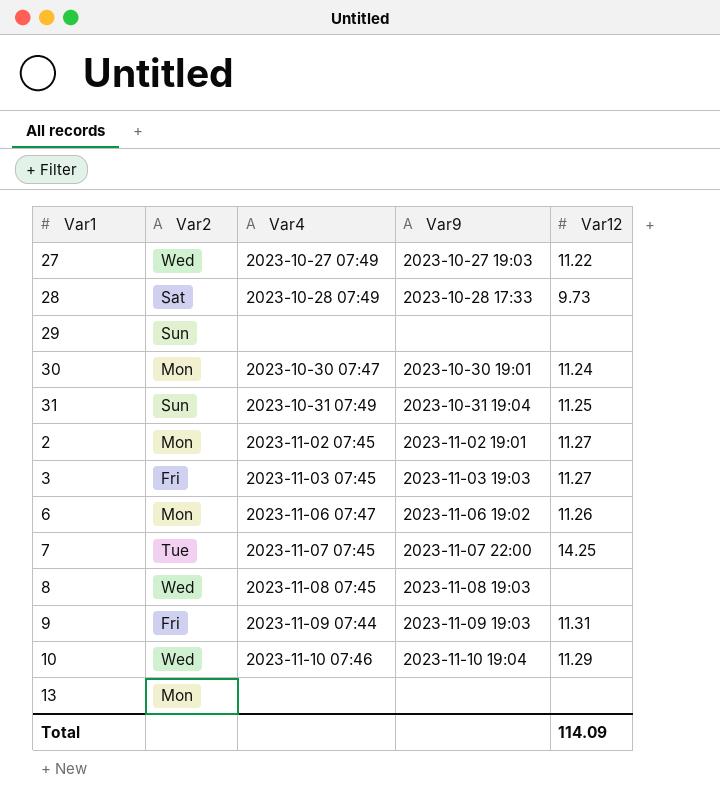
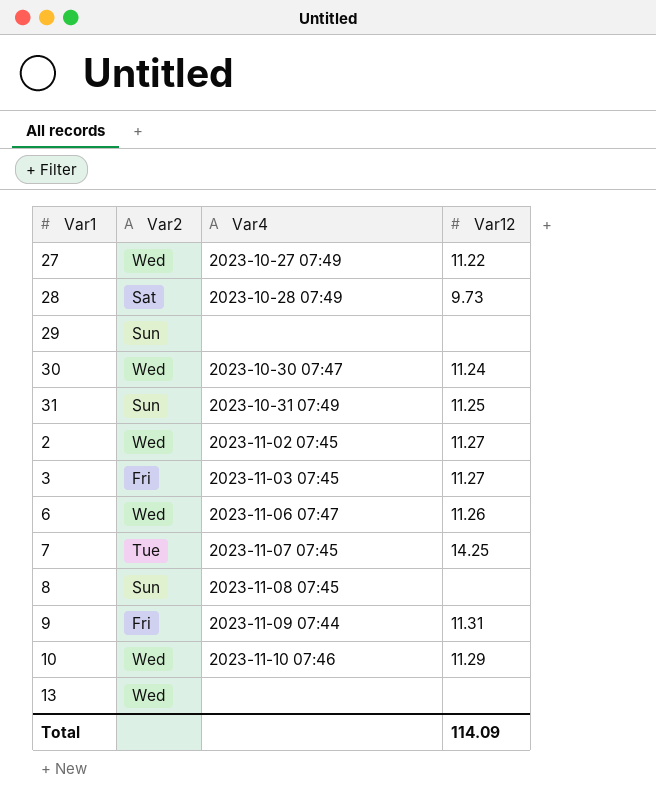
column Var9 | position: 4 -> none
30 | Var2: Mon -> Wed
2 | Var2: Mon -> Wed
6 | Var2: Mon -> Wed
8 | Var2: Wed -> Sun
13 | Var2: Mon -> Wed

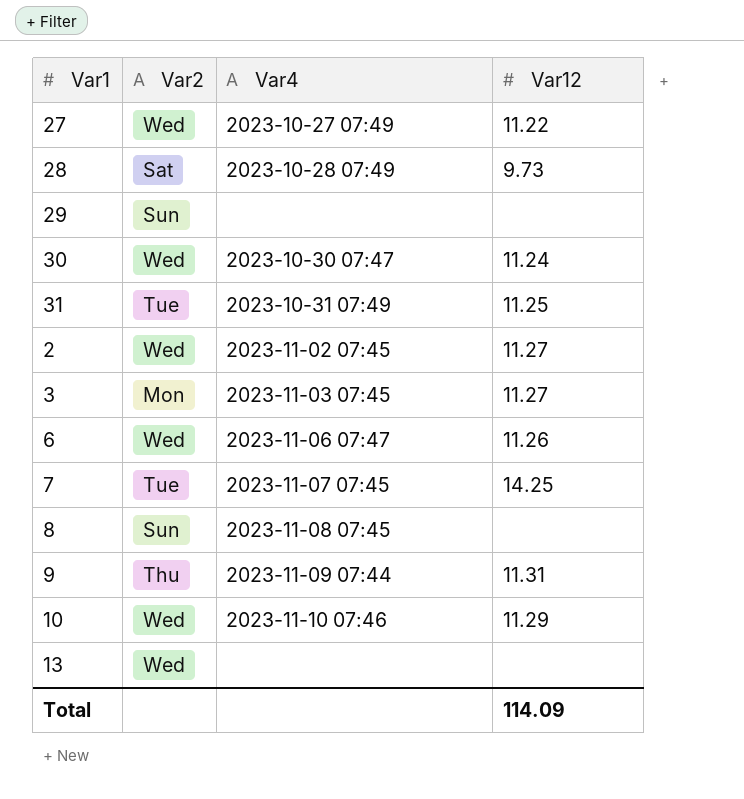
31 | Var2: Sun -> Tue
3 | Var2: Fri -> Mon
9 | Var2: Fri -> Thu

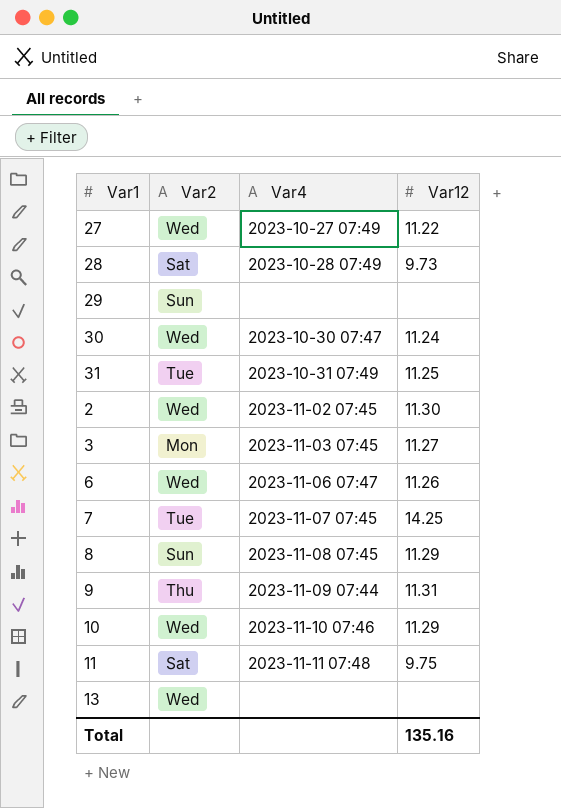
2 | Var12: 11.27 -> 11.30
8 | Var12: none -> 11.29
row 11: none -> Sat | 2023-11-11 07:48 | 9.75
Total | Var12: 114.09 -> 135.16

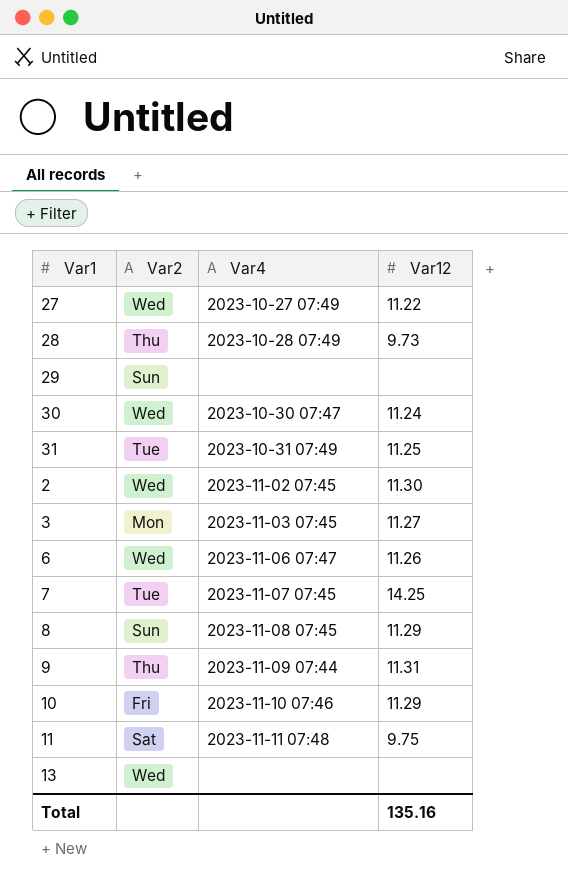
28 | Var2: Sat -> Thu
10 | Var2: Wed -> Fri

